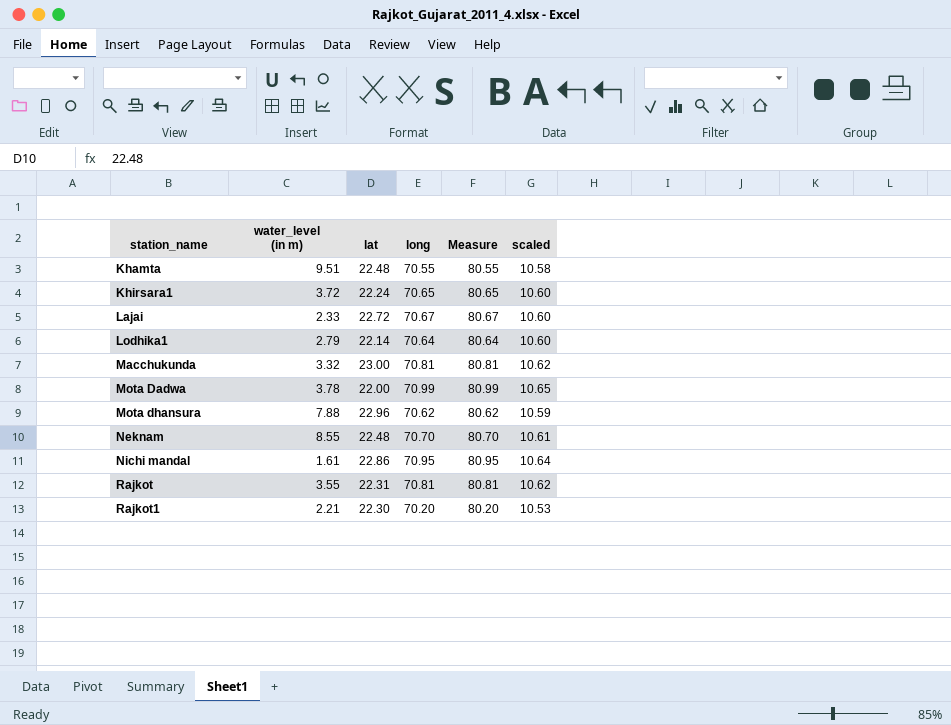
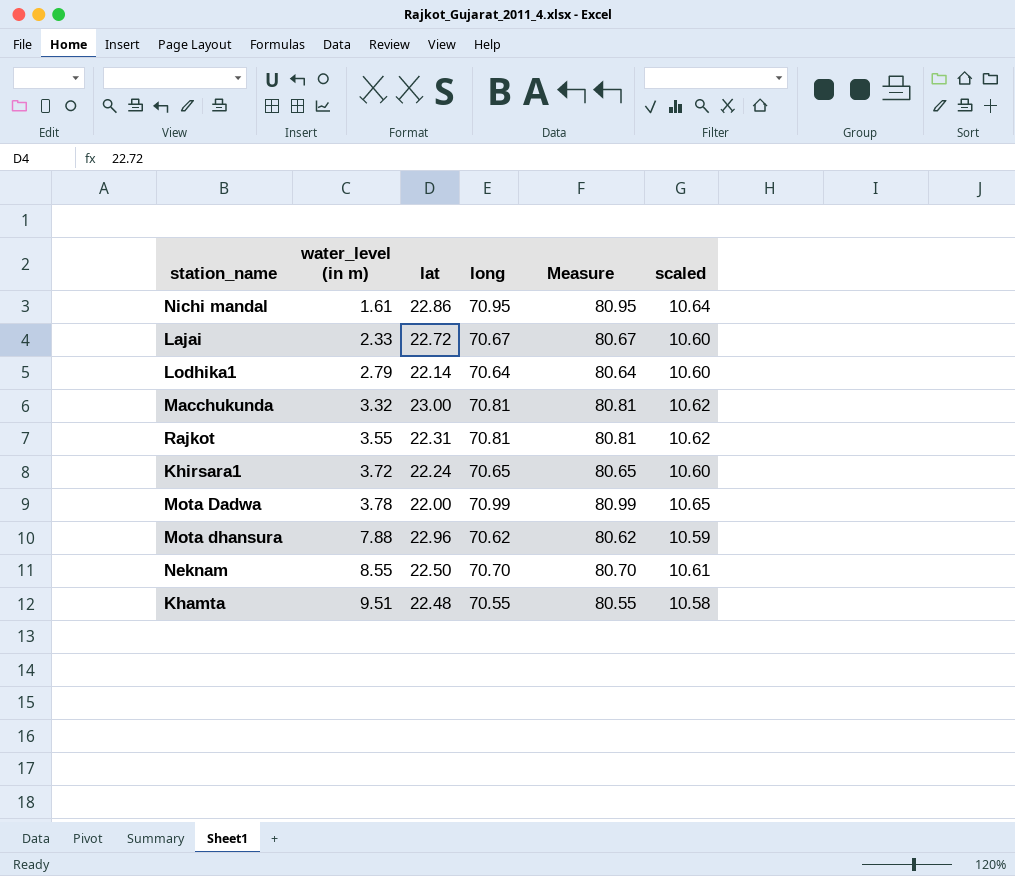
row order: station_name ascending -> water_level (in m) ascending
row Rajkot1: 2.21 | 22.30 | 70.20 | 80.20 | 10.53 -> none
Neknam | lat: 22.48 -> 22.50

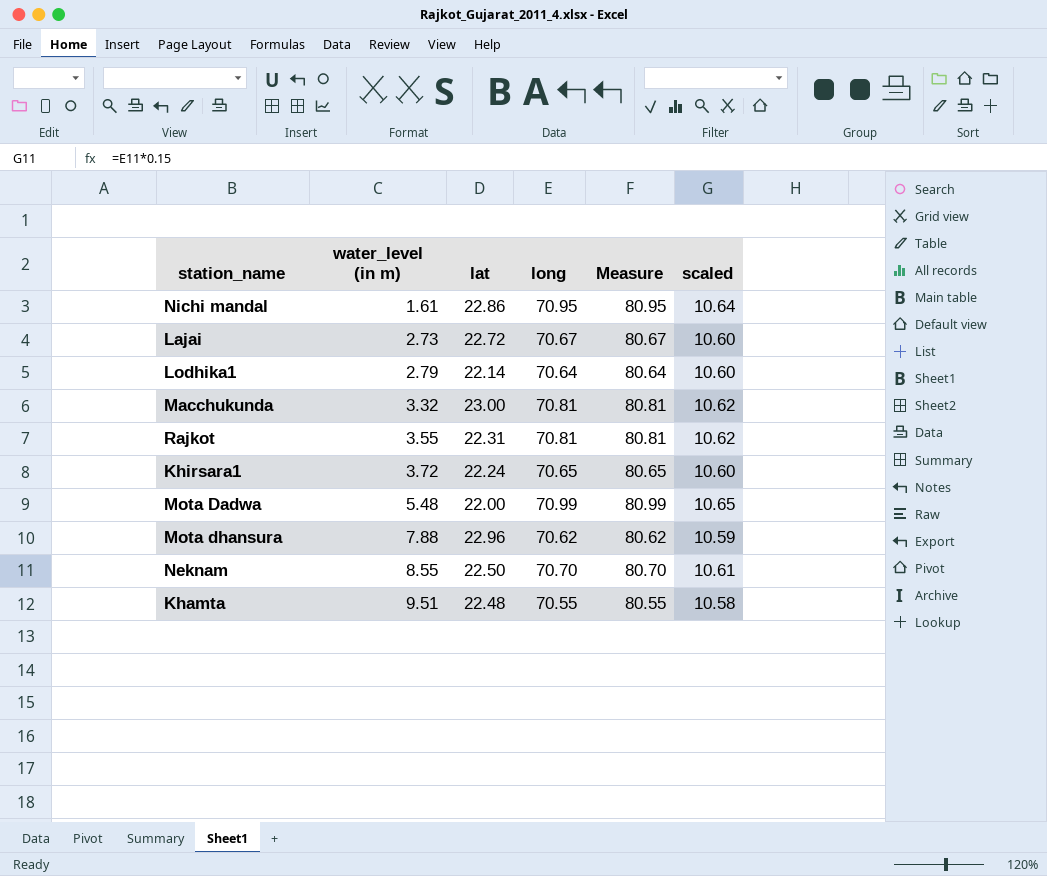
Lajai | water_level (in m): 2.33 -> 2.73
Mota Dadwa | water_level (in m): 3.78 -> 5.48

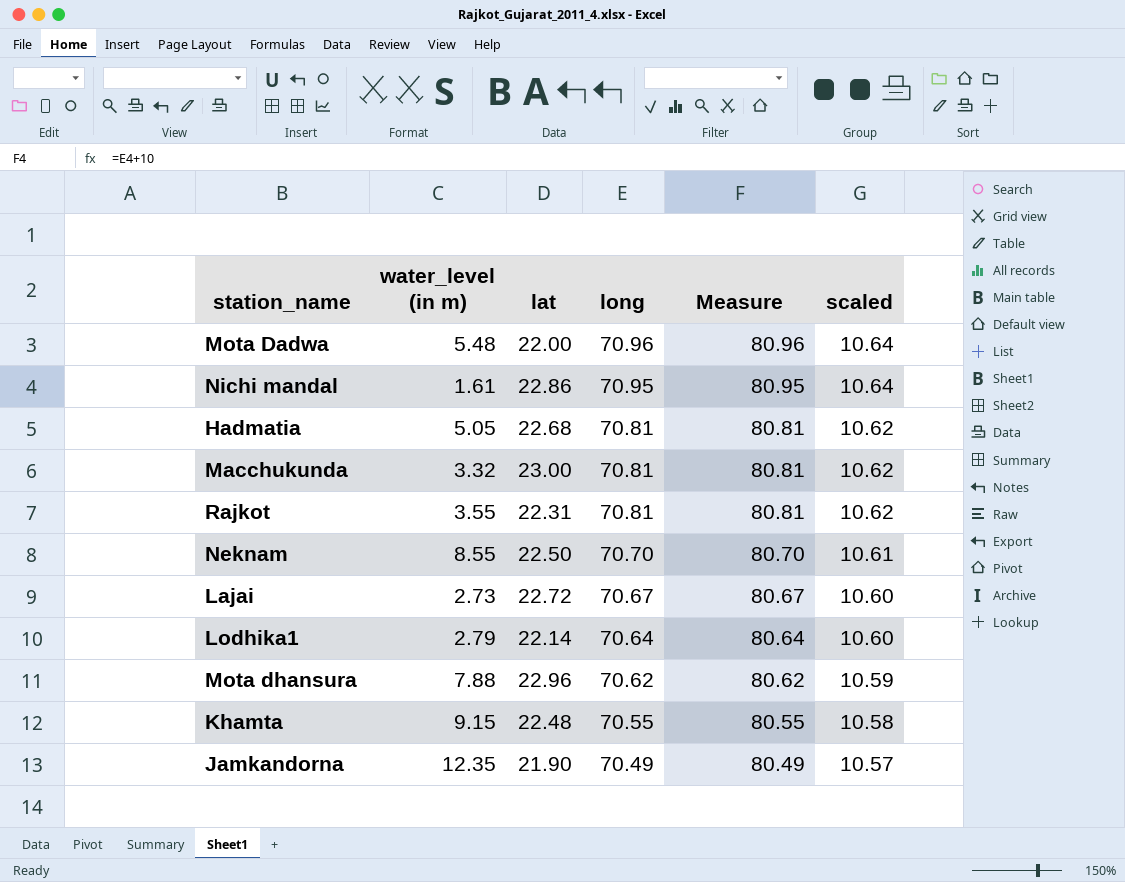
row order: water_level (in m) ascending -> long descending
row Khirsara1: 3.72 | 22.24 | 70.65 | 80.65 | 10.60 -> none
Mota Dadwa | long: 70.99 -> 70.96
Mota Dadwa | Measure: 80.99 -> 80.96
Mota Dadwa | scaled: 10.65 -> 10.64
row Hadmatia: none -> 5.05 | 22.68 | 70.81 | 80.81 | 10.62
Khamta | water_level (in m): 9.51 -> 9.15
row Jamkandorna: none -> 12.35 | 21.90 | 70.49 | 80.49 | 10.57

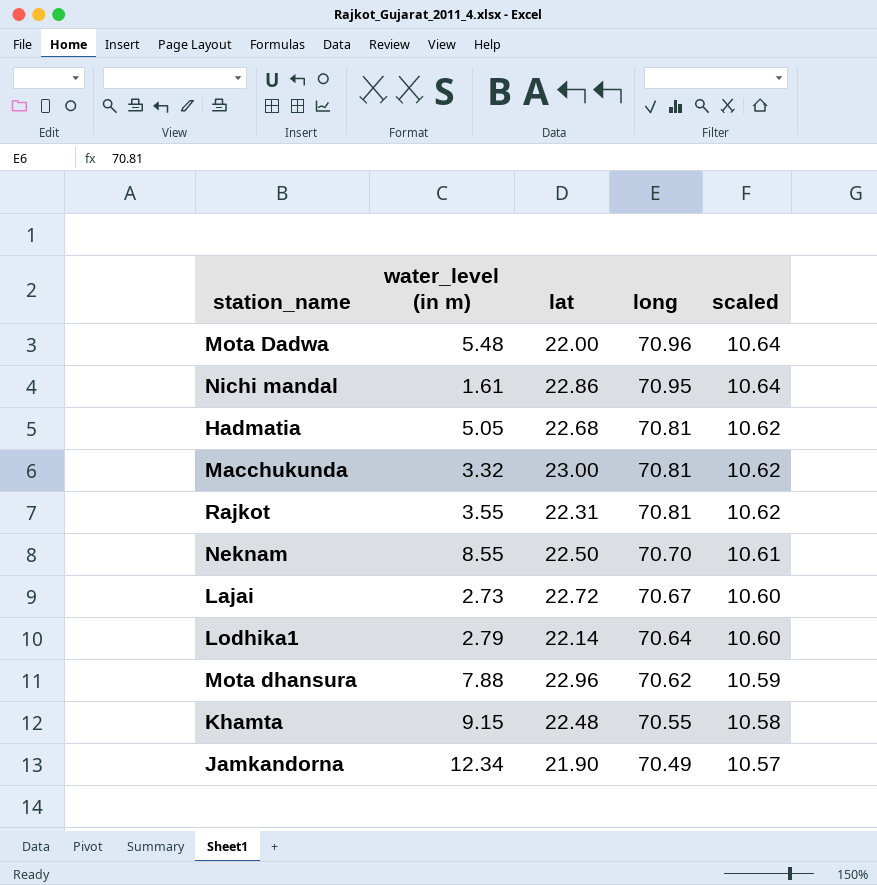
column Measure | formula: [long] + 10 -> none
Jamkandorna | water_level (in m): 12.35 -> 12.34

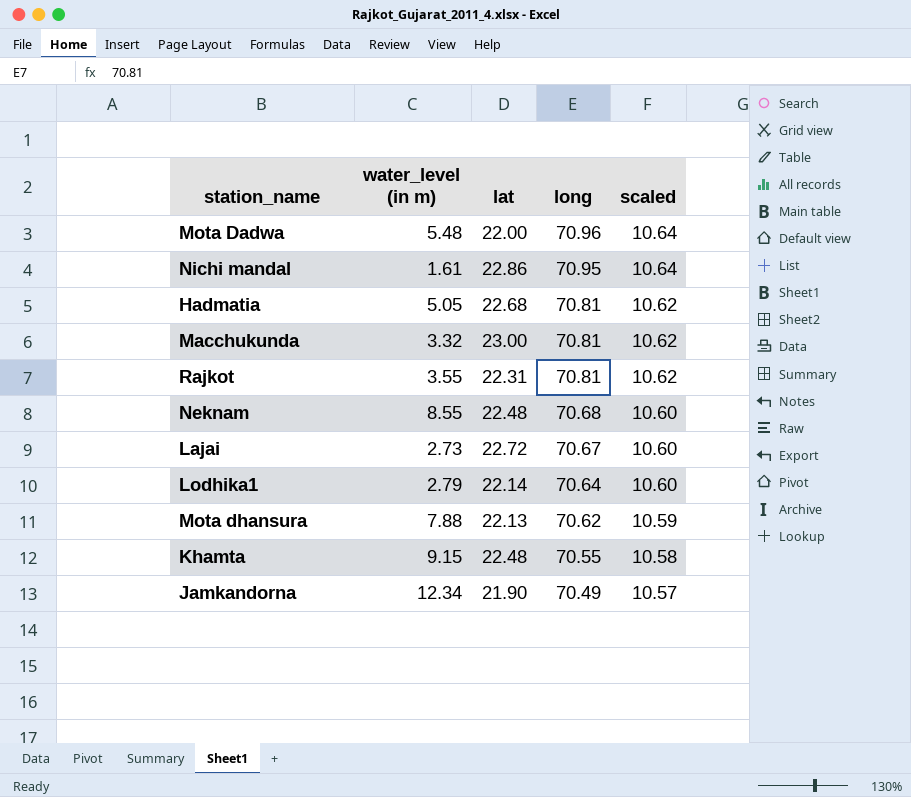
Neknam | lat: 22.50 -> 22.48
Neknam | long: 70.70 -> 70.68
Neknam | scaled: 10.61 -> 10.60
Mota dhansura | lat: 22.96 -> 22.13

